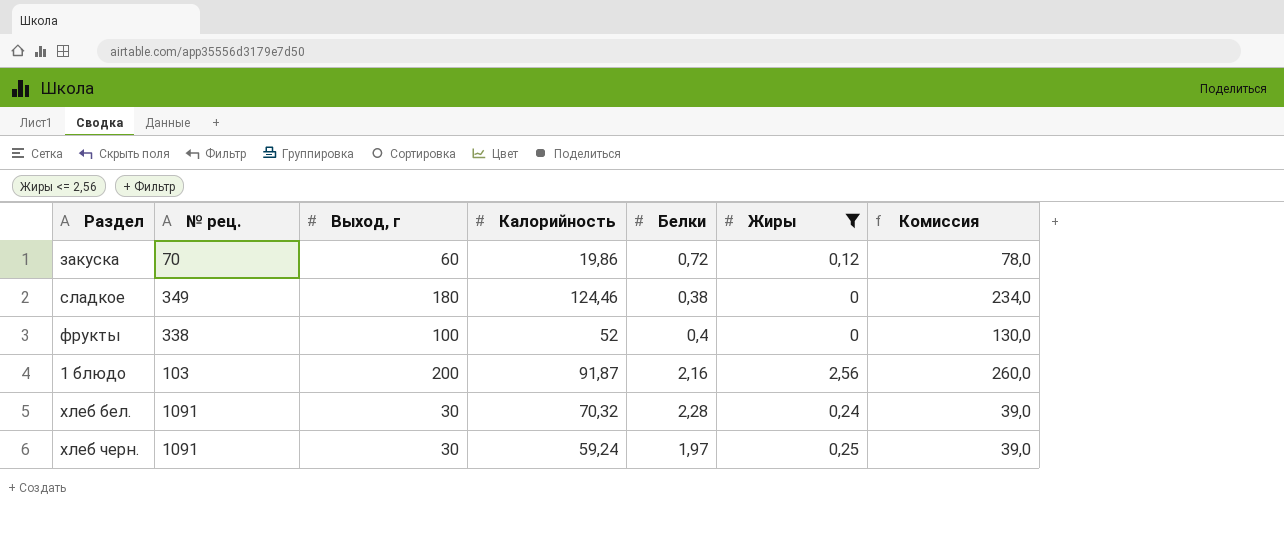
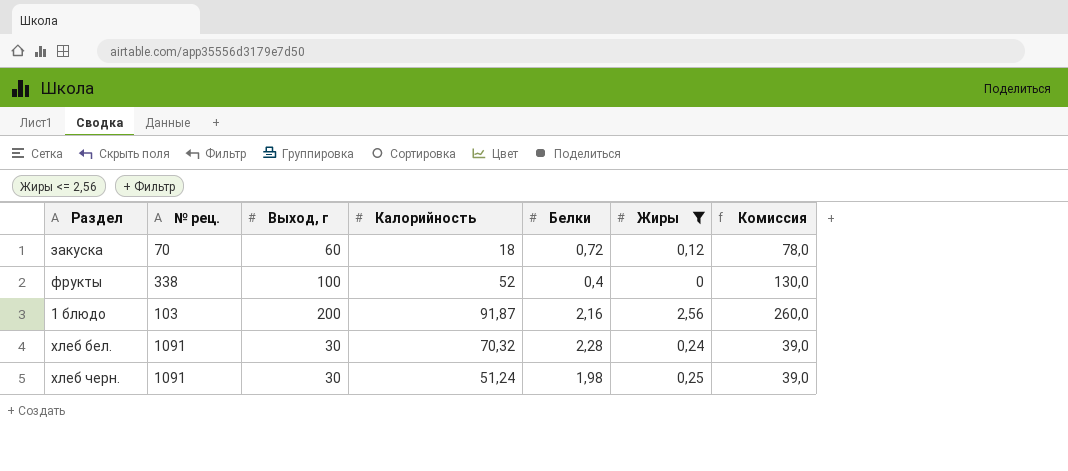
row сладкое: 349 | 180 | 124,46 | 0,38 | 0 | 234,0 -> none
закуска | Калорийность: 19,86 -> 18
хлеб черн. | Калорийность: 59,24 -> 51,24
хлеб черн. | Белки: 1,97 -> 1,98

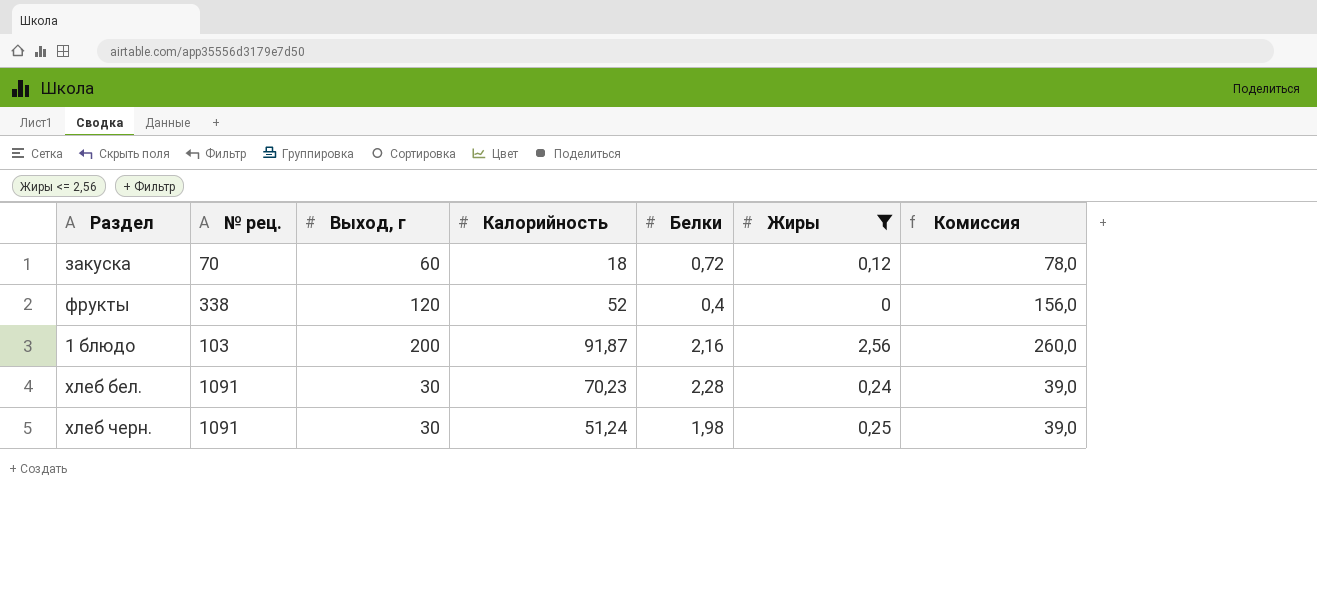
фрукты | Выход, г: 100 -> 120
фрукты | Комиссия: 130,0 -> 156,0
хлеб бел. | Калорийность: 70,32 -> 70,23

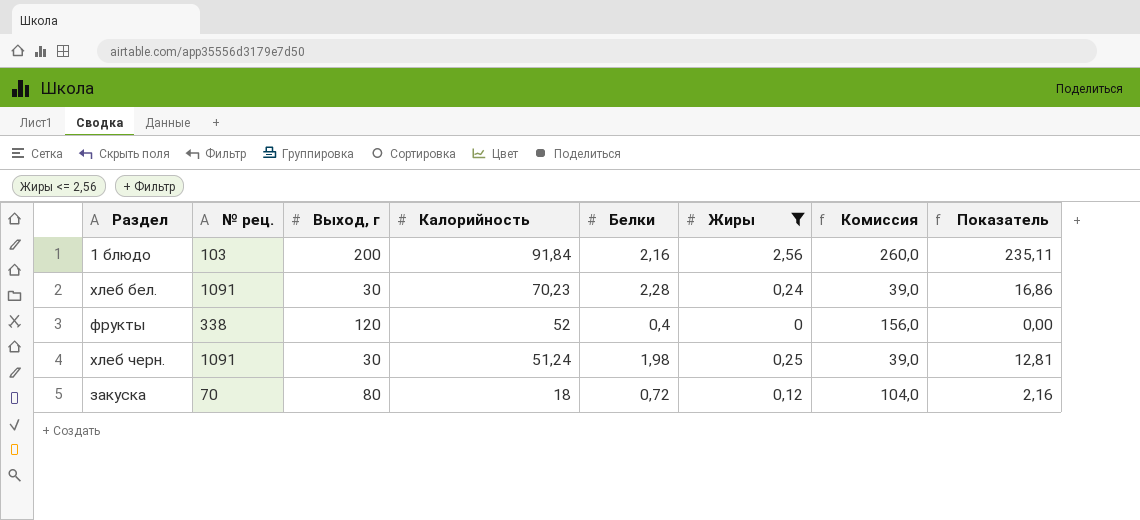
row order: none -> Калорийность descending
column Показатель | formula: none -> [Калорийность] * [Жиры]
1 блюдо | Калорийность: 91,87 -> 91,84
закуска | Выход, г: 60 -> 80
закуска | Комиссия: 78,0 -> 104,0

